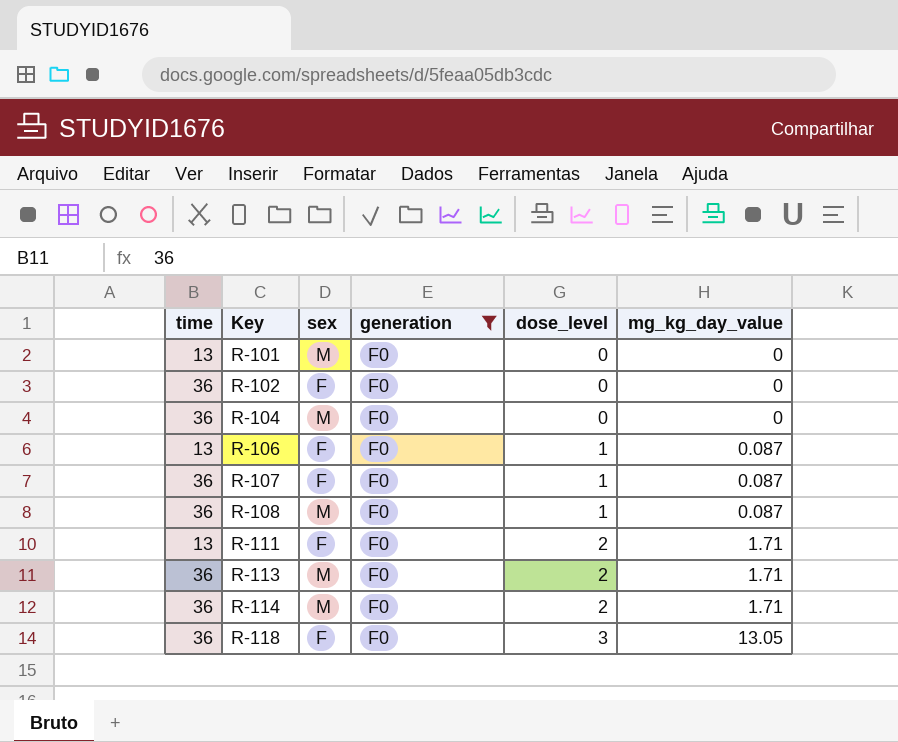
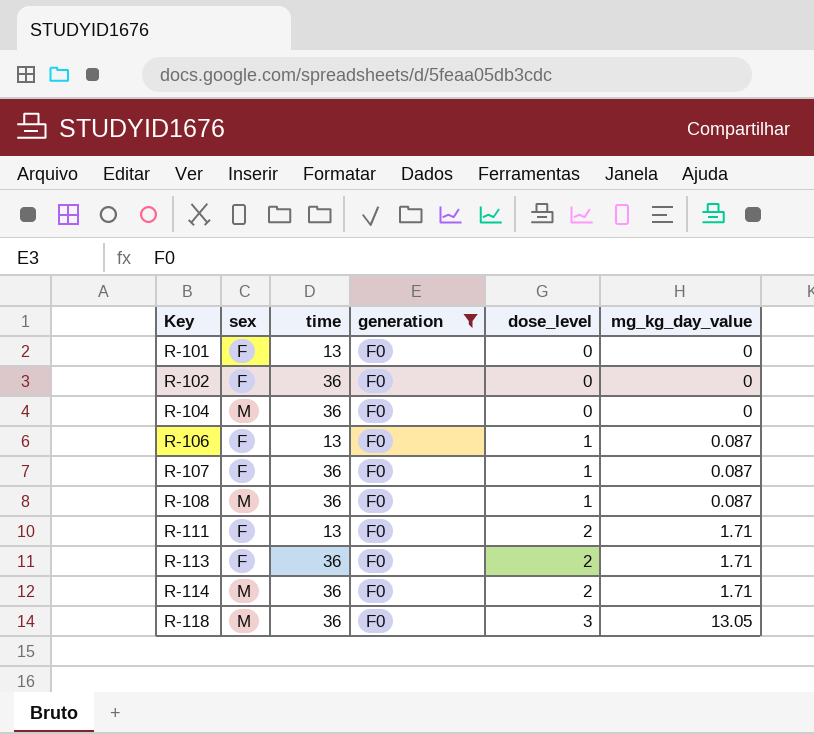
column time | position: 1 -> 3
R-101 | sex: M -> F
R-113 | sex: M -> F
R-118 | sex: F -> M

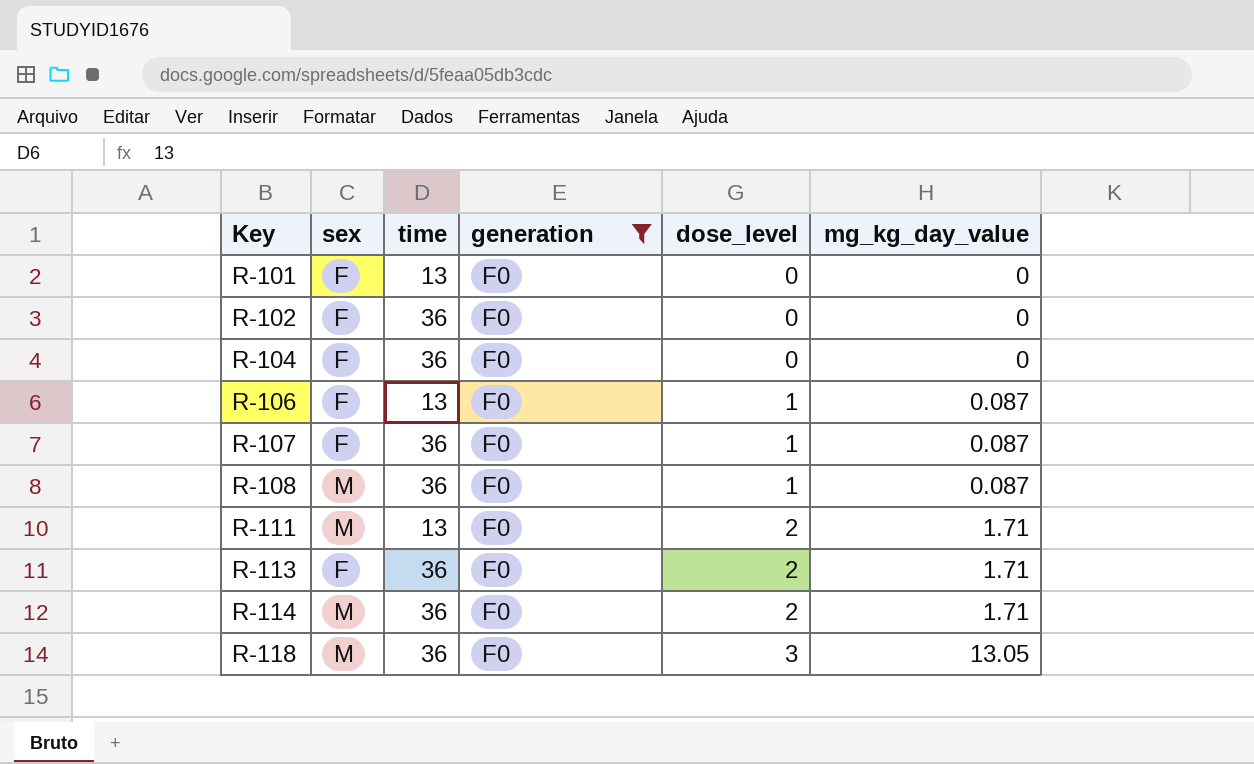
R-104 | sex: M -> F
R-111 | sex: F -> M

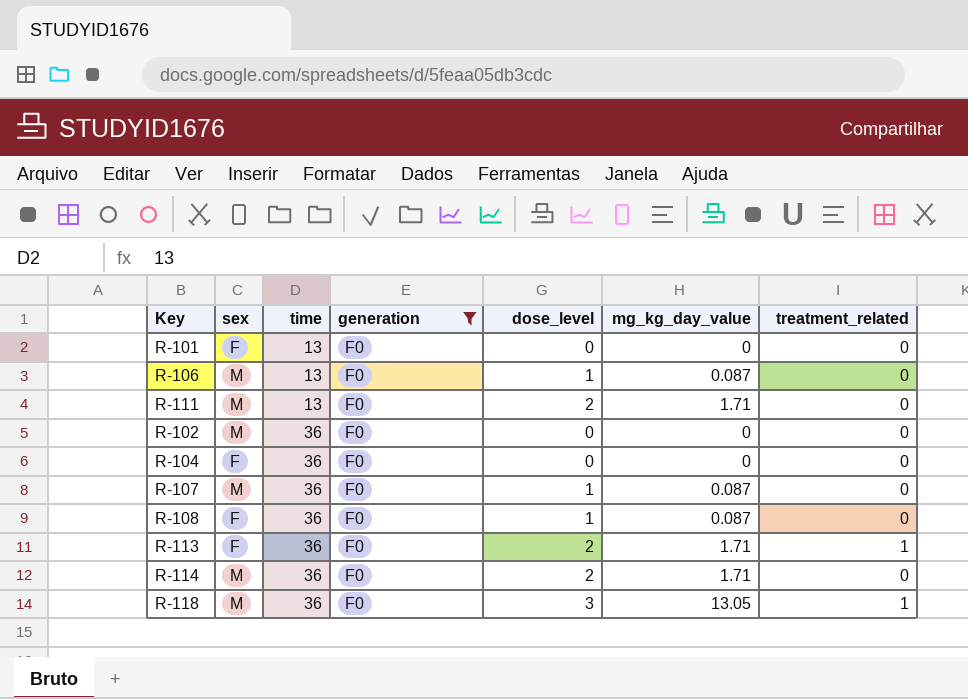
row order: Key ascending -> time ascending
column treatment_related | position: none -> 7
R-106 | sex: F -> M
R-102 | sex: F -> M
R-107 | sex: F -> M
R-108 | sex: M -> F

